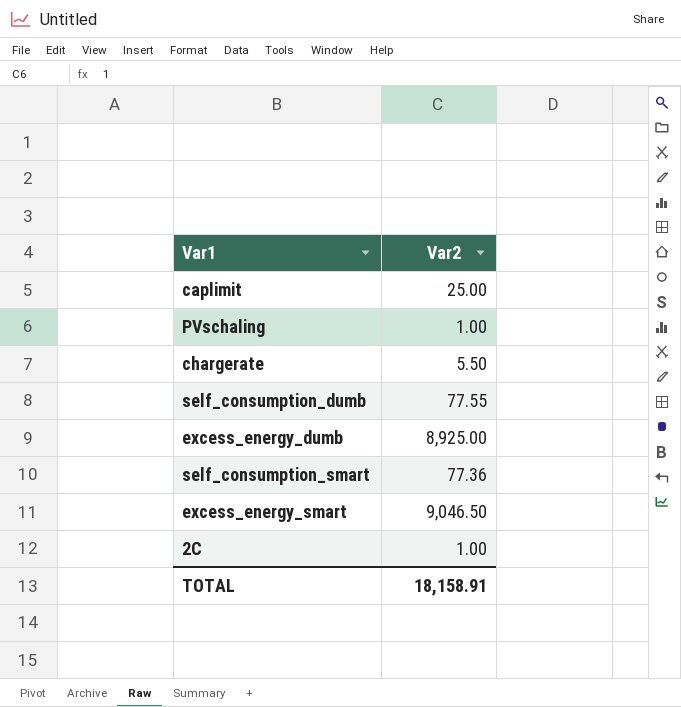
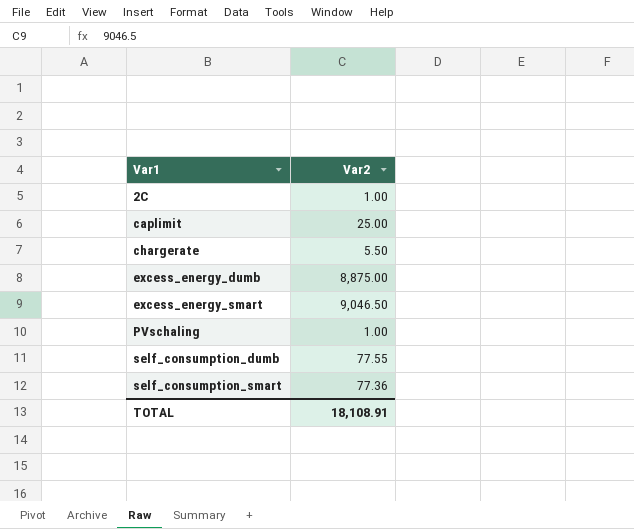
row order: none -> Var1 ascending
excess_energy_dumb | Var2: 8,925.00 -> 8,875.00
TOTAL | Var2: 18,158.91 -> 18,108.91

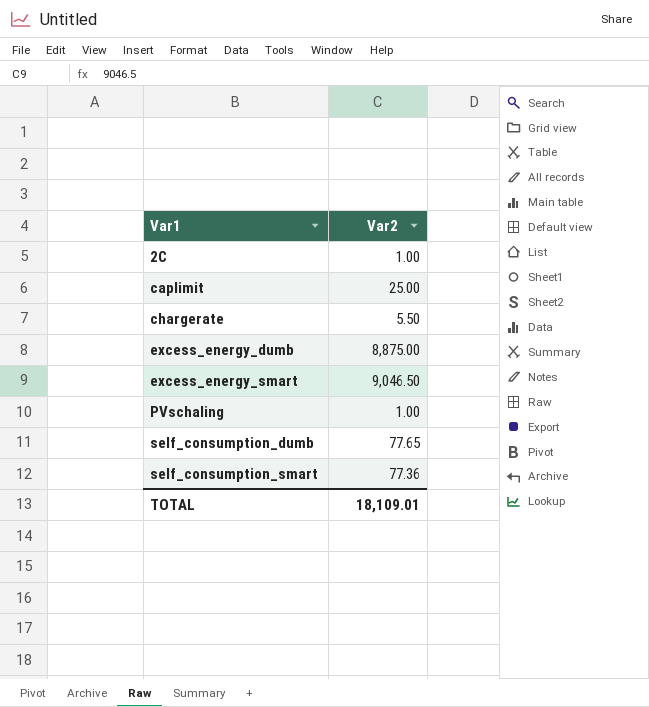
self_consumption_dumb | Var2: 77.55 -> 77.65
TOTAL | Var2: 18,108.91 -> 18,109.01

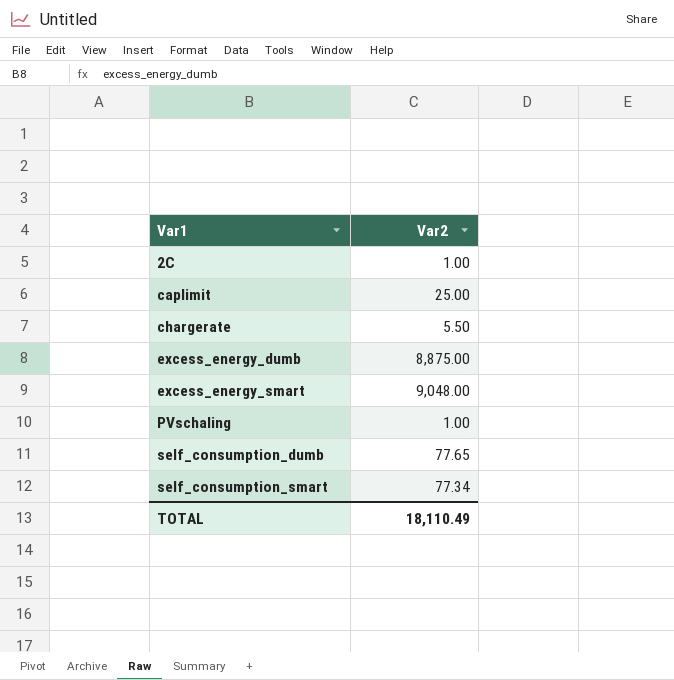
excess_energy_smart | Var2: 9,046.50 -> 9,048.00
self_consumption_smart | Var2: 77.36 -> 77.34
TOTAL | Var2: 18,109.01 -> 18,110.49

